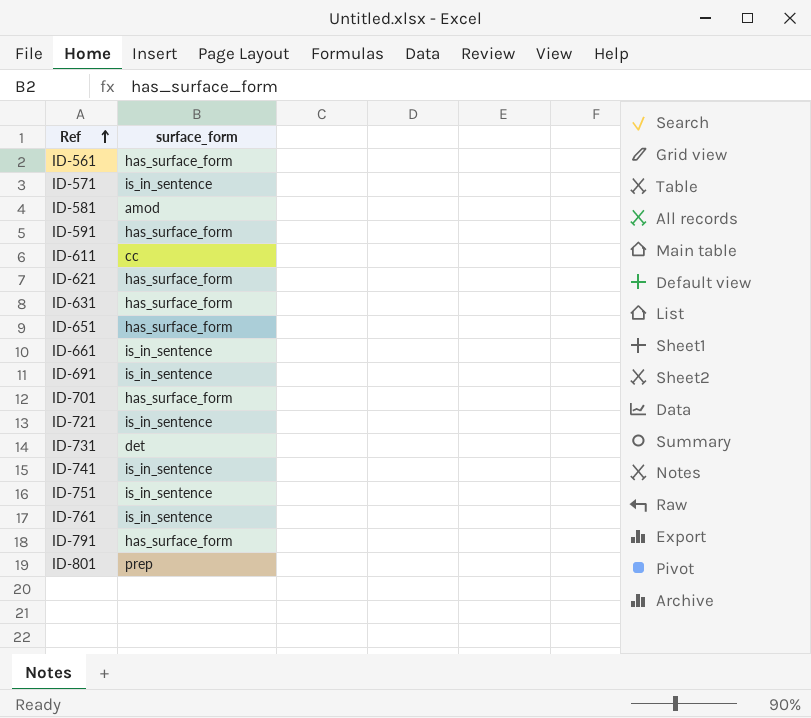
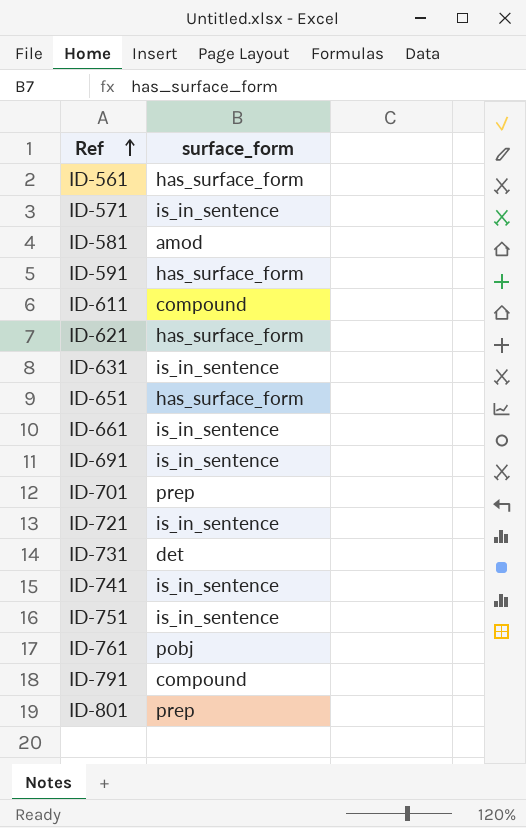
ID-611 | surface_form: cc -> compound
ID-631 | surface_form: has_surface_form -> is_in_sentence
ID-701 | surface_form: has_surface_form -> prep
ID-761 | surface_form: is_in_sentence -> pobj
ID-791 | surface_form: has_surface_form -> compound

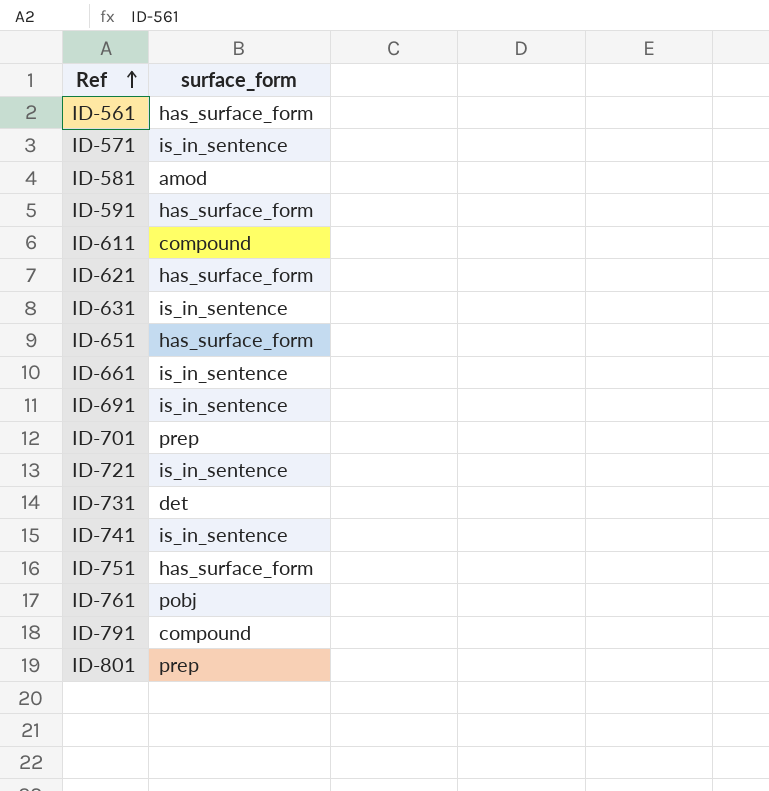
ID-751 | surface_form: is_in_sentence -> has_surface_form

